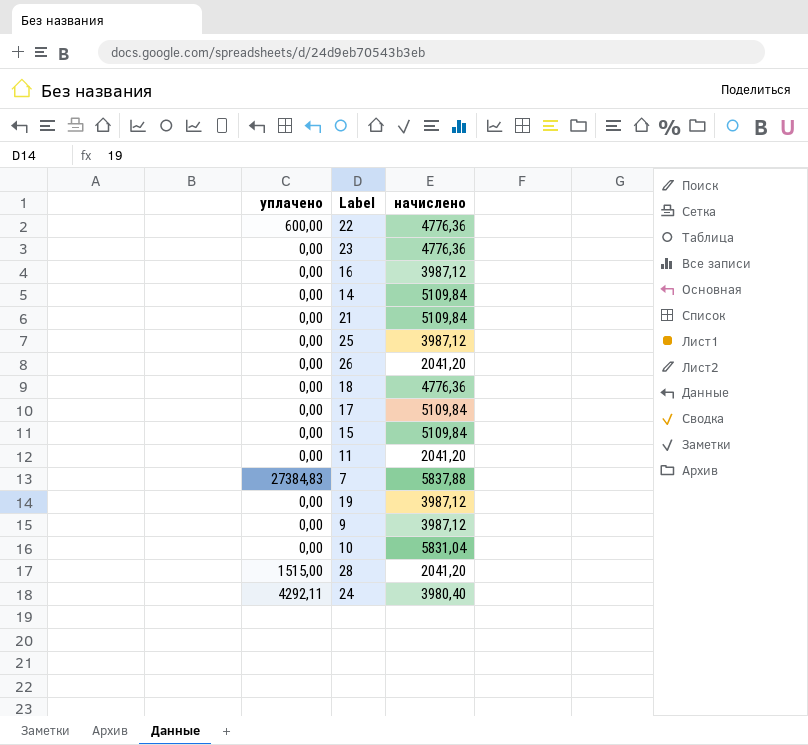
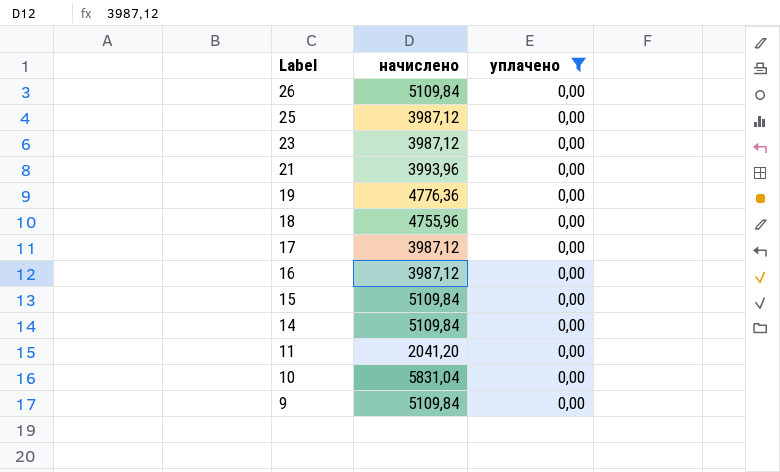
filter: none -> уплачено = 0,00
row order: none -> Label descending
column уплачено | position: 1 -> 3
26 | начислено: 2041,20 -> 5109,84
23 | начислено: 4776,36 -> 3987,12
21 | начислено: 5109,84 -> 3993,96
19 | начислено: 3987,12 -> 4776,36
18 | начислено: 4776,36 -> 4755,96
17 | начислено: 5109,84 -> 3987,12
9 | начислено: 3987,12 -> 5109,84

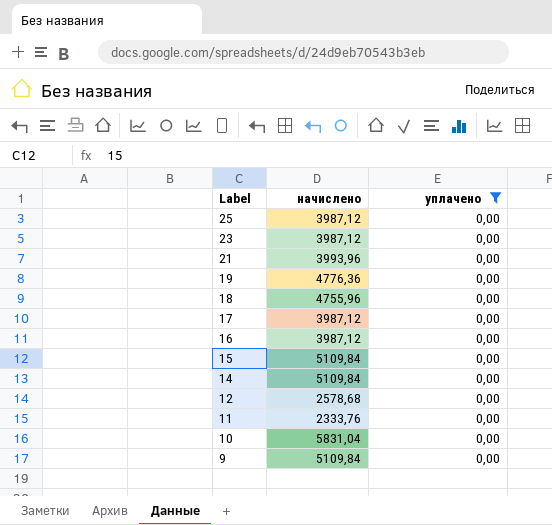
row 26: 5109,84 | 0,00 -> none
row 12: none -> 2578,68 | 0,00
11 | начислено: 2041,20 -> 2333,76

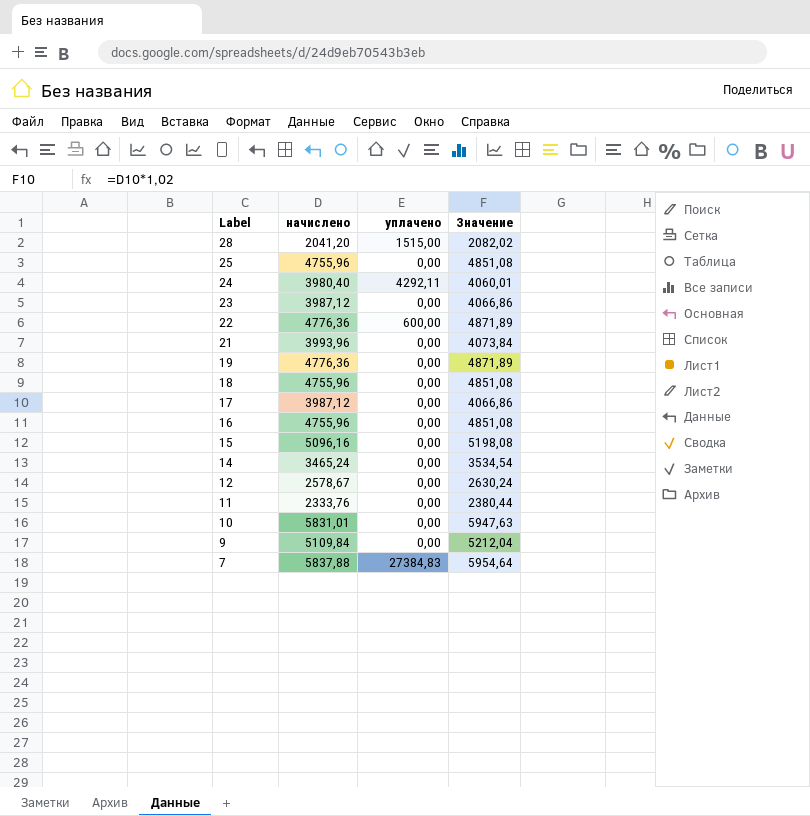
filter: уплачено = 0,00 -> none
column Значение | formula: none -> [начислено] * 1,02
25 | начислено: 3987,12 -> 4755,96
16 | начислено: 3987,12 -> 4755,96
15 | начислено: 5109,84 -> 5096,16
14 | начислено: 5109,84 -> 3465,24
12 | начислено: 2578,68 -> 2578,67
10 | начислено: 5831,04 -> 5831,01

